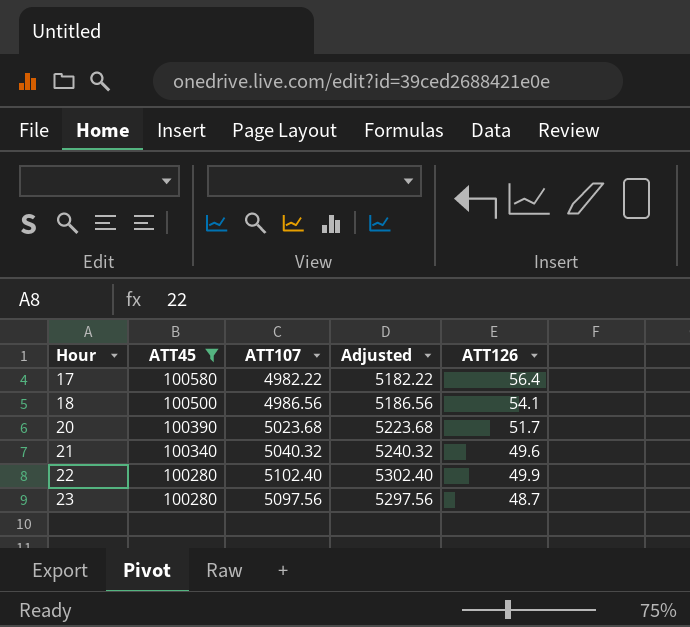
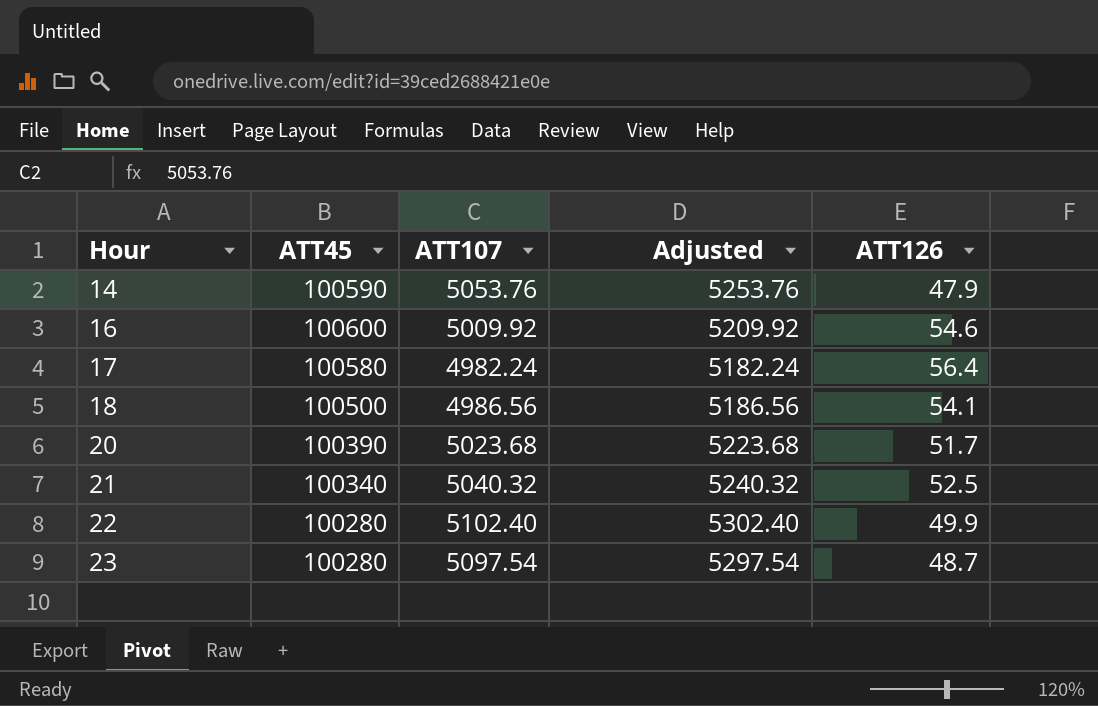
filter: ATT45 <= 100580 -> none
17 | ATT107: 4982.22 -> 4982.24
17 | Adjusted: 5182.22 -> 5182.24
21 | ATT126: 49.6 -> 52.5
23 | ATT107: 5097.56 -> 5097.54
23 | Adjusted: 5297.56 -> 5297.54

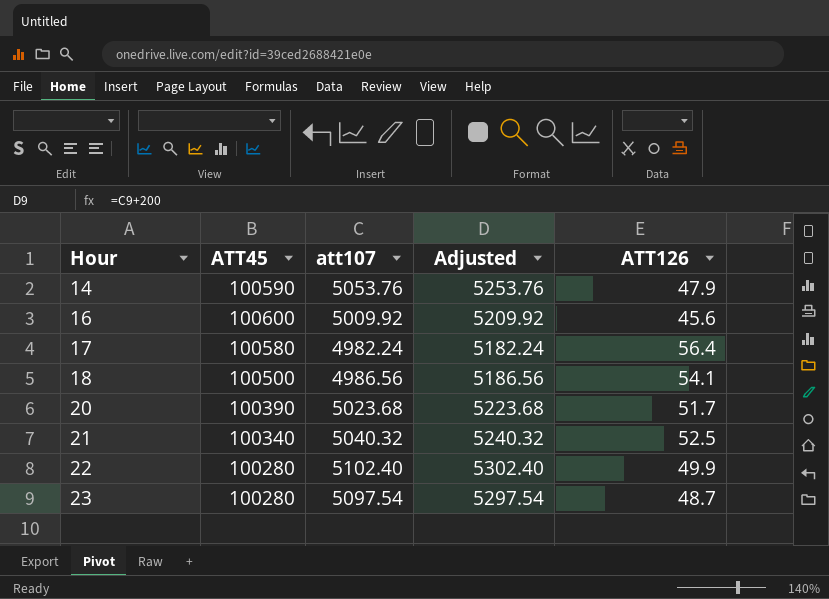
column name: ATT107 -> att107
16 | ATT126: 54.6 -> 45.6

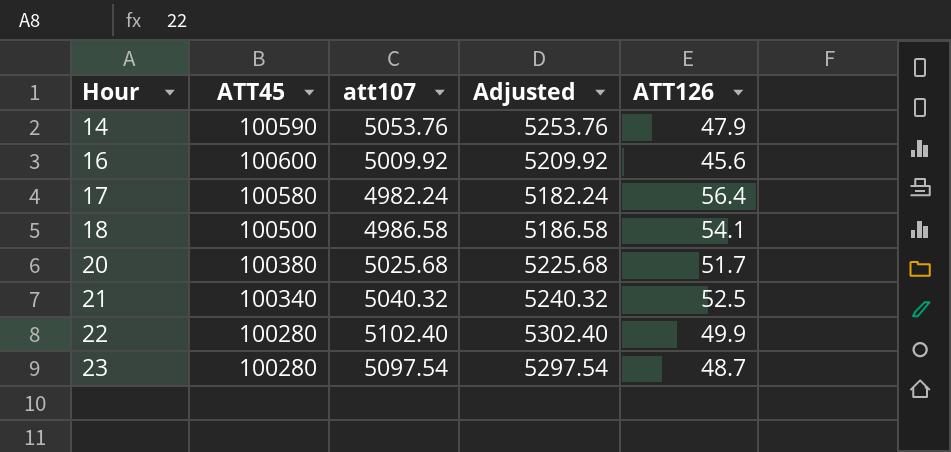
18 | att107: 4986.56 -> 4986.58
18 | Adjusted: 5186.56 -> 5186.58
20 | ATT45: 100390 -> 100380
20 | att107: 5023.68 -> 5025.68
20 | Adjusted: 5223.68 -> 5225.68

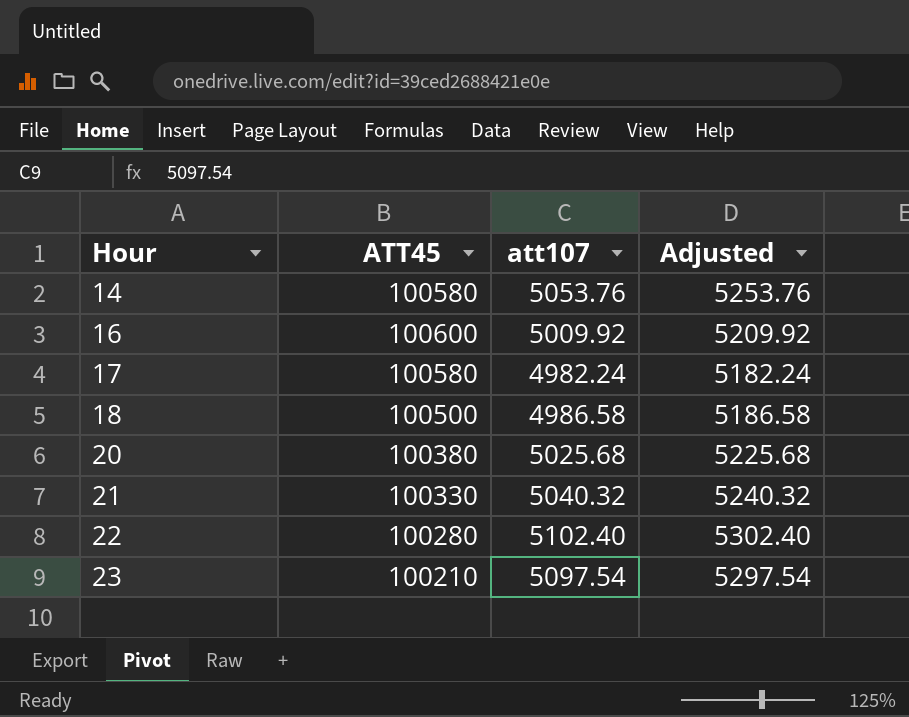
column ATT126 | position: 5 -> none
14 | ATT45: 100590 -> 100580
21 | ATT45: 100340 -> 100330
23 | ATT45: 100280 -> 100210

